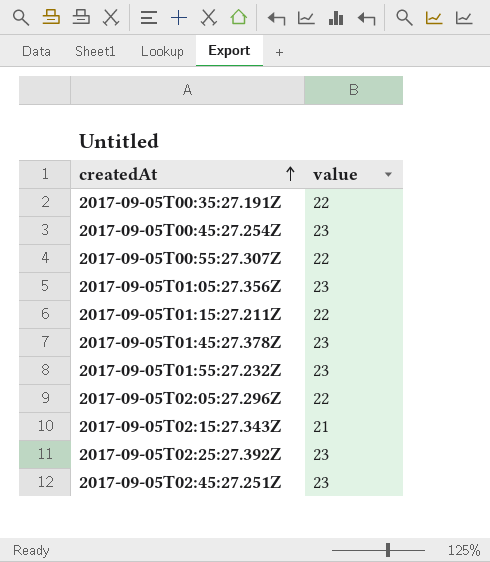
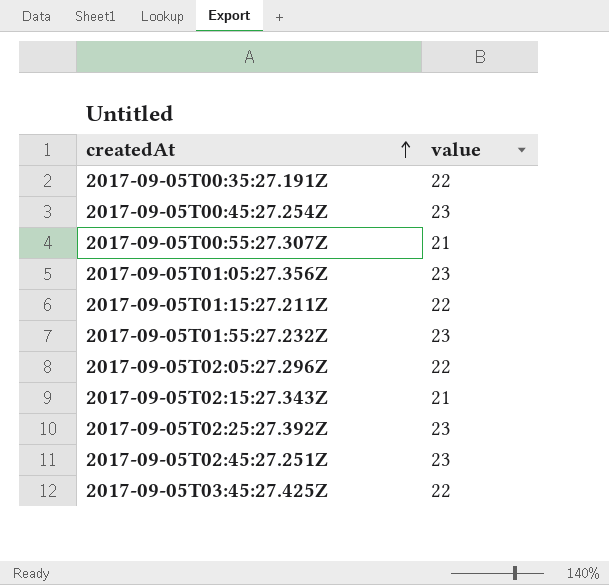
row 2017-09-05T01:45:27.378Z: 23 -> none
2017-09-05T00:55:27.307Z | value: 22 -> 21
row 2017-09-05T03:45:27.425Z: none -> 22

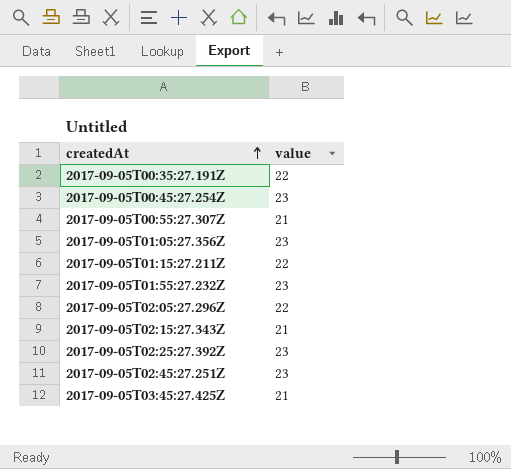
2017-09-05T03:45:27.425Z | value: 22 -> 21

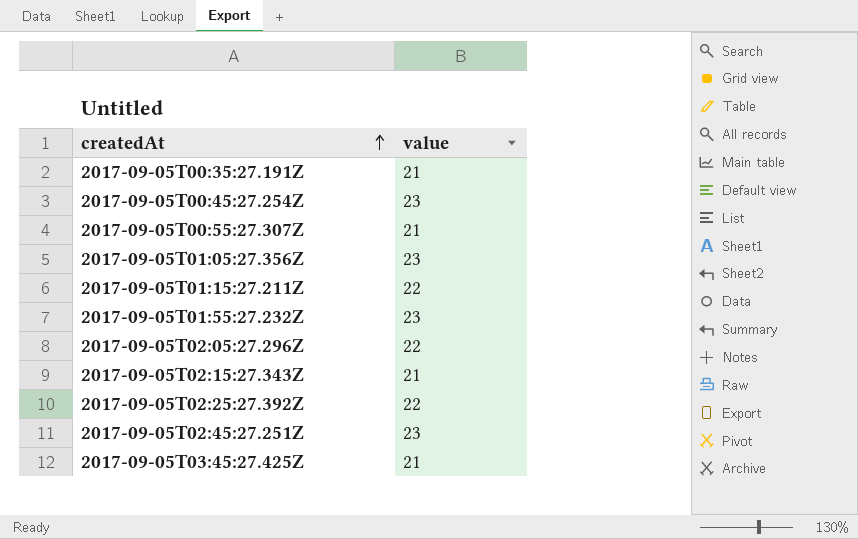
2017-09-05T00:35:27.191Z | value: 22 -> 21
2017-09-05T02:25:27.392Z | value: 23 -> 22

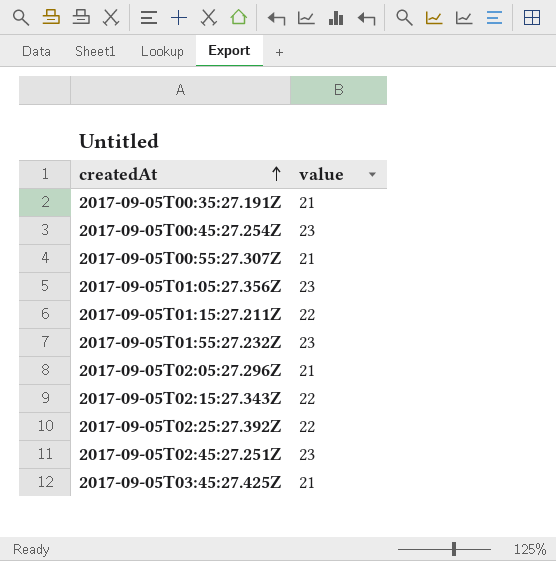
2017-09-05T02:05:27.296Z | value: 22 -> 21
2017-09-05T02:15:27.343Z | value: 21 -> 22

